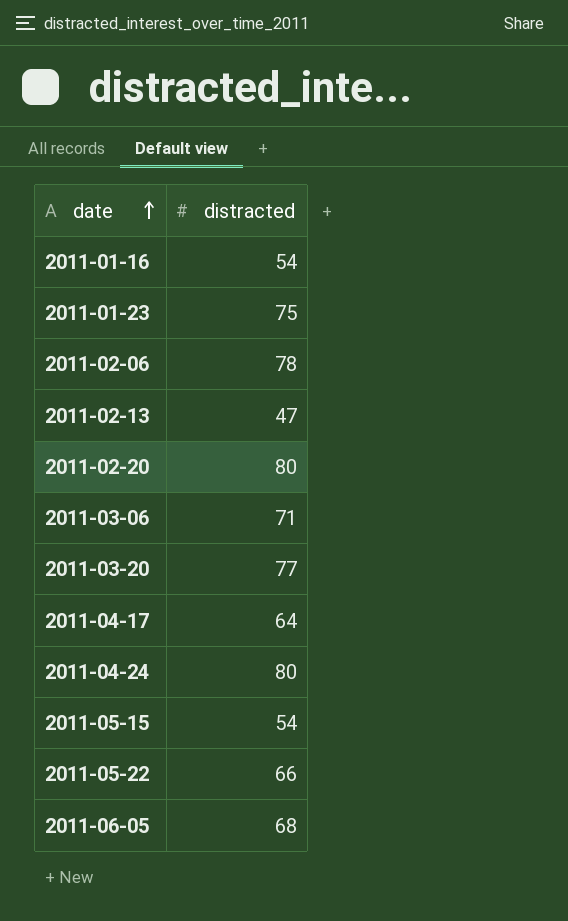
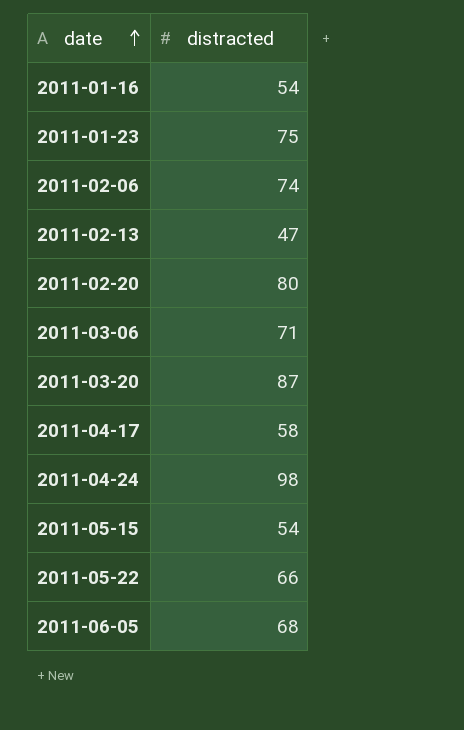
2011-02-06 | distracted: 78 -> 74
2011-03-20 | distracted: 77 -> 87
2011-04-17 | distracted: 64 -> 58
2011-04-24 | distracted: 80 -> 98

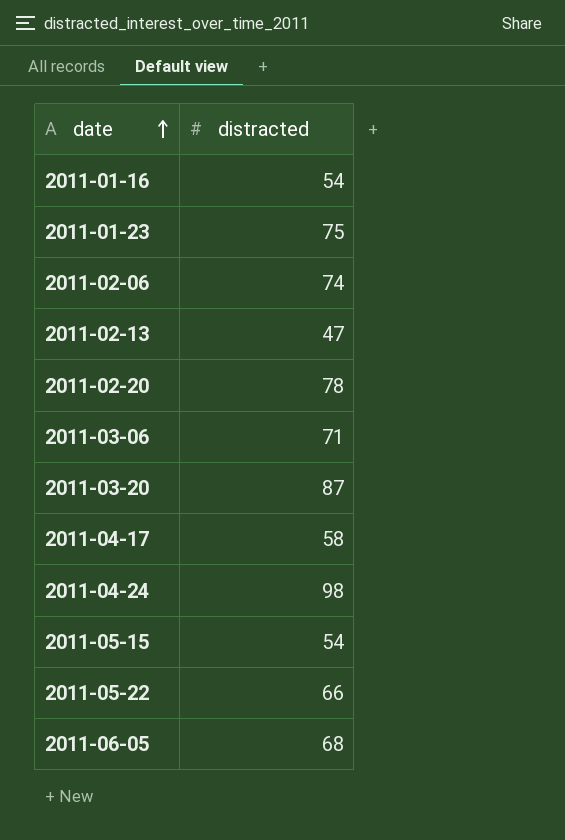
2011-02-20 | distracted: 80 -> 78

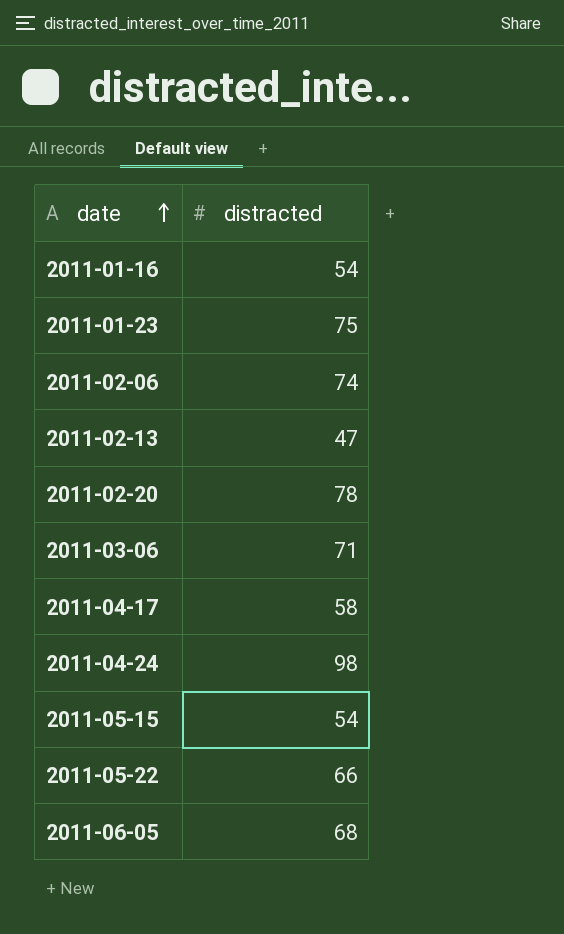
row 2011-03-20: 87 -> none

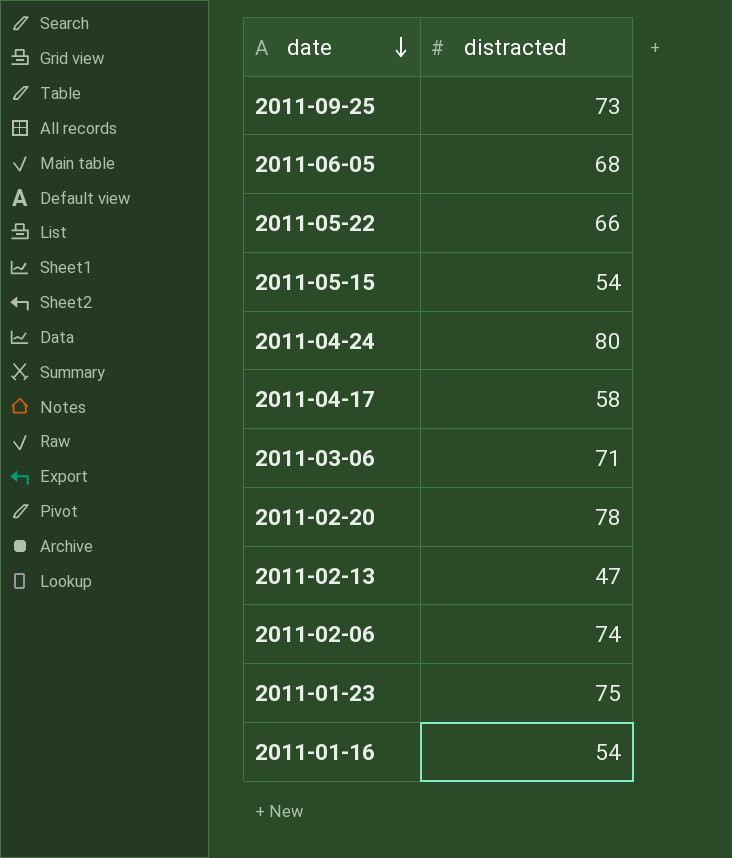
row order: date ascending -> date descending
row 2011-09-25: none -> 73
2011-04-24 | distracted: 98 -> 80

